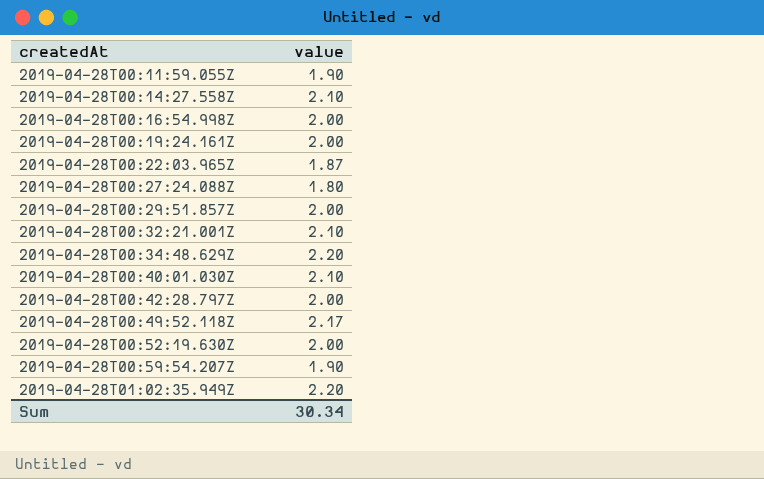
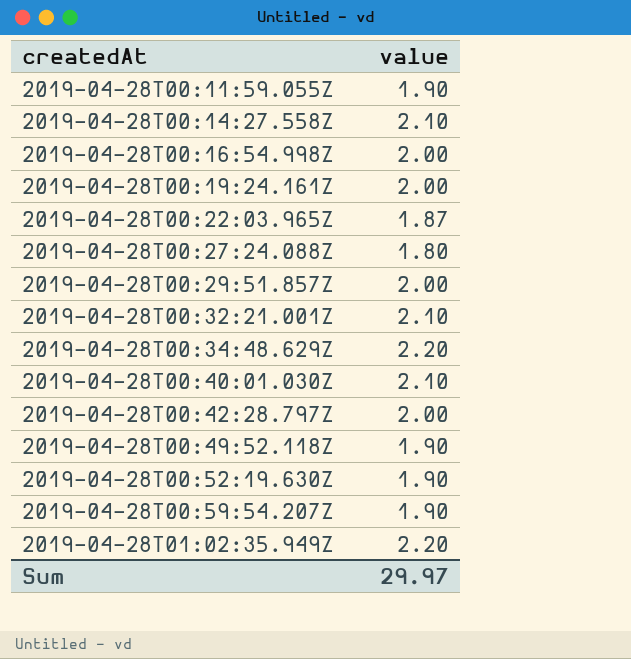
2019-04-28T00:49:52.118Z | value: 2.17 -> 1.90
2019-04-28T00:52:19.630Z | value: 2.00 -> 1.90
Sum | value: 30.34 -> 29.97

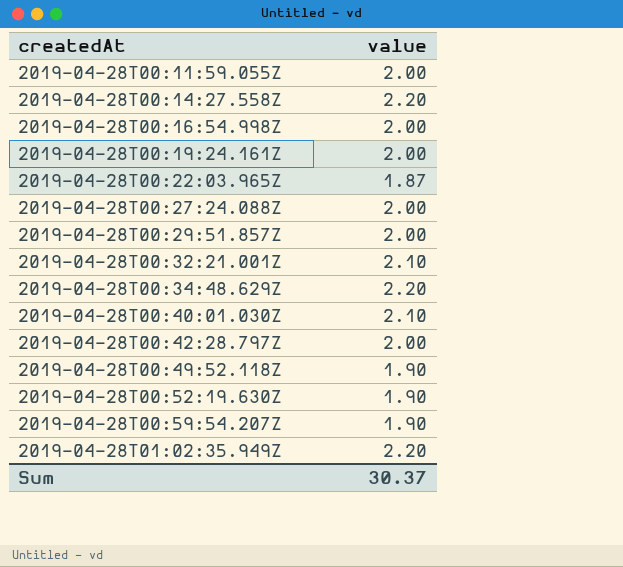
2019-04-28T00:11:59.055Z | value: 1.90 -> 2.00
2019-04-28T00:14:27.558Z | value: 2.10 -> 2.20
2019-04-28T00:27:24.088Z | value: 1.80 -> 2.00
Sum | value: 29.97 -> 30.37

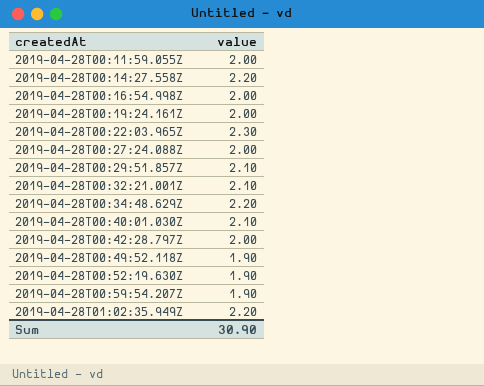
2019-04-28T00:22:03.965Z | value: 1.87 -> 2.30
2019-04-28T00:29:51.857Z | value: 2.00 -> 2.10
Sum | value: 30.37 -> 30.90

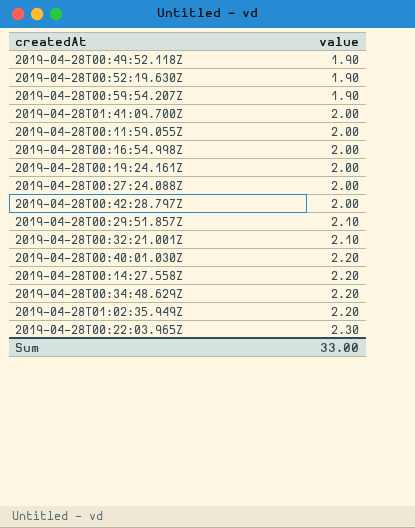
row order: createdAt ascending -> value ascending
row 2019-04-28T01:41:09.700Z: none -> 2.00
2019-04-28T00:40:01.030Z | value: 2.10 -> 2.20
Sum | value: 30.90 -> 33.00

